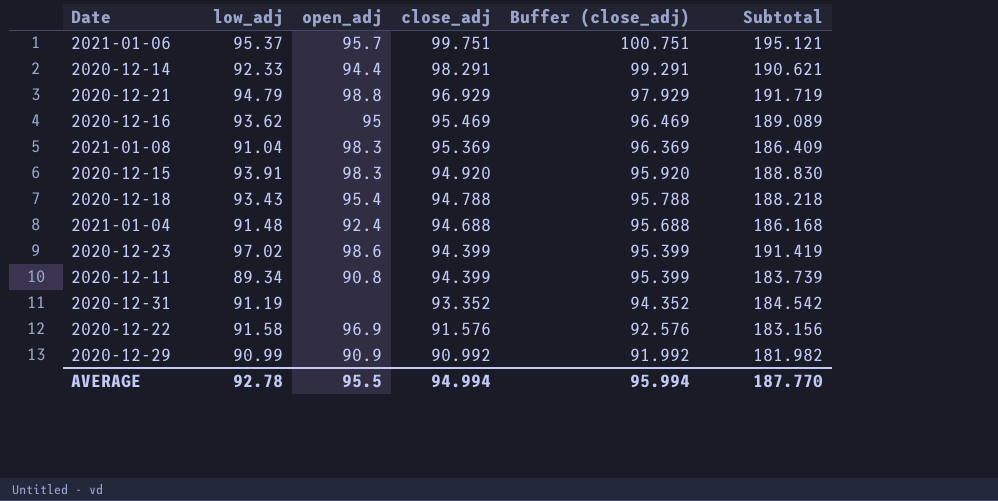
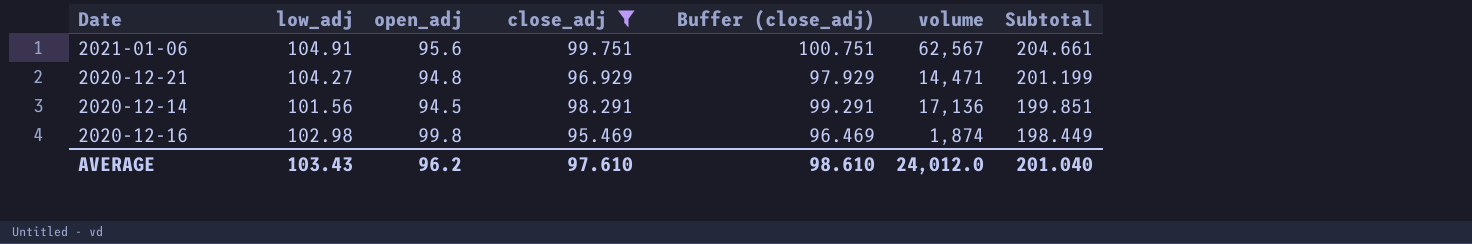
filter: none -> close_adj >= 95.469
row order: close_adj descending -> Subtotal descending
column volume | position: none -> 6
2021-01-06 | low_adj: 95.37 -> 104.91
2021-01-06 | open_adj: 95.7 -> 95.6
2021-01-06 | Subtotal: 195.121 -> 204.661
2020-12-21 | low_adj: 94.79 -> 104.27
2020-12-21 | open_adj: 98.8 -> 94.8
2020-12-21 | Subtotal: 191.719 -> 201.199
2020-12-14 | low_adj: 92.33 -> 101.56
2020-12-14 | open_adj: 94.4 -> 94.5
2020-12-14 | Subtotal: 190.621 -> 199.851
2020-12-16 | low_adj: 93.62 -> 102.98
2020-12-16 | open_adj: 95 -> 99.8
2020-12-16 | Subtotal: 189.089 -> 198.449
AVERAGE | low_adj: 92.78 -> 103.43
AVERAGE | open_adj: 95.5 -> 96.2
AVERAGE | close_adj: 94.994 -> 97.610
AVERAGE | Buffer (close_adj): 95.994 -> 98.610
AVERAGE | Subtotal: 187.770 -> 201.040

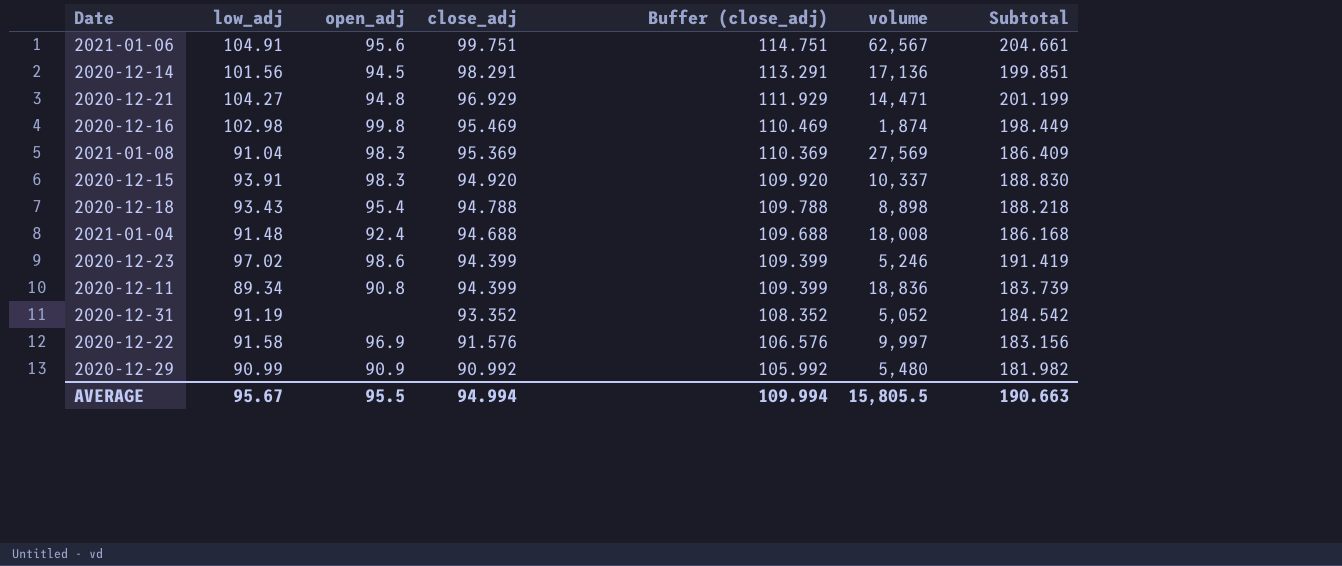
filter: close_adj >= 95.469 -> none
row order: Subtotal descending -> close_adj descending
column Buffer (close_adj) | formula: [close_adj] + 1 -> [close_adj] + 15
AVERAGE | low_adj: 103.43 -> 95.67
AVERAGE | open_adj: 96.2 -> 95.5
AVERAGE | close_adj: 97.610 -> 94.994
AVERAGE | Buffer (close_adj): 98.610 -> 109.994
AVERAGE | volume: 24,012.0 -> 15,805.5
AVERAGE | Subtotal: 201.040 -> 190.663

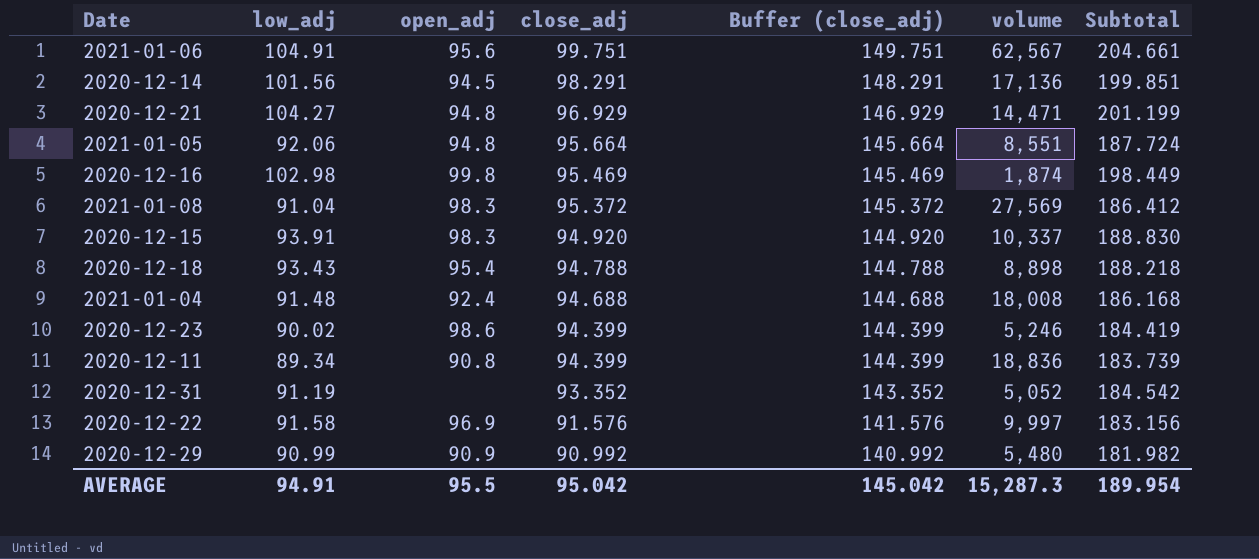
column Buffer (close_adj) | formula: [close_adj] + 15 -> [close_adj] + 50
row 2021-01-05: none -> 92.06 | 94.8 | 95.664 | 145.664 | 8,551 | 187.724
2021-01-08 | close_adj: 95.369 -> 95.372
2021-01-08 | Subtotal: 186.409 -> 186.412
2020-12-23 | low_adj: 97.02 -> 90.02
2020-12-23 | Subtotal: 191.419 -> 184.419
AVERAGE | low_adj: 95.67 -> 94.91
AVERAGE | close_adj: 94.994 -> 95.042
AVERAGE | Buffer (close_adj): 109.994 -> 145.042
AVERAGE | volume: 15,805.5 -> 15,287.3
AVERAGE | Subtotal: 190.663 -> 189.954

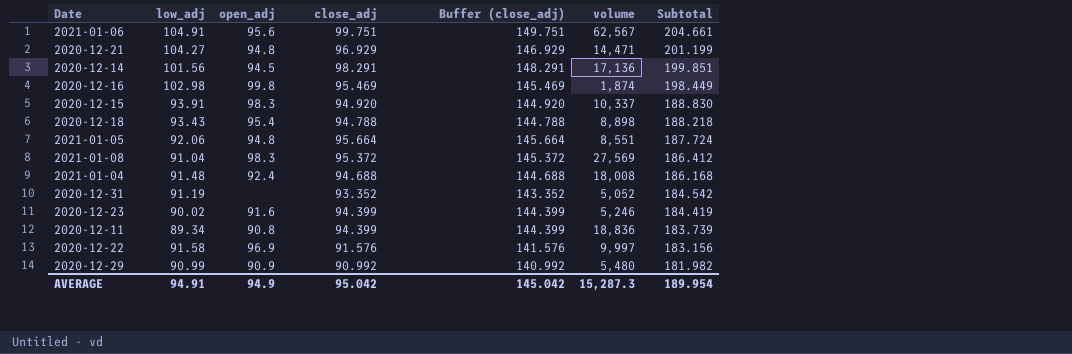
row order: close_adj descending -> Subtotal descending
2020-12-23 | open_adj: 98.6 -> 91.6
AVERAGE | open_adj: 95.5 -> 94.9

